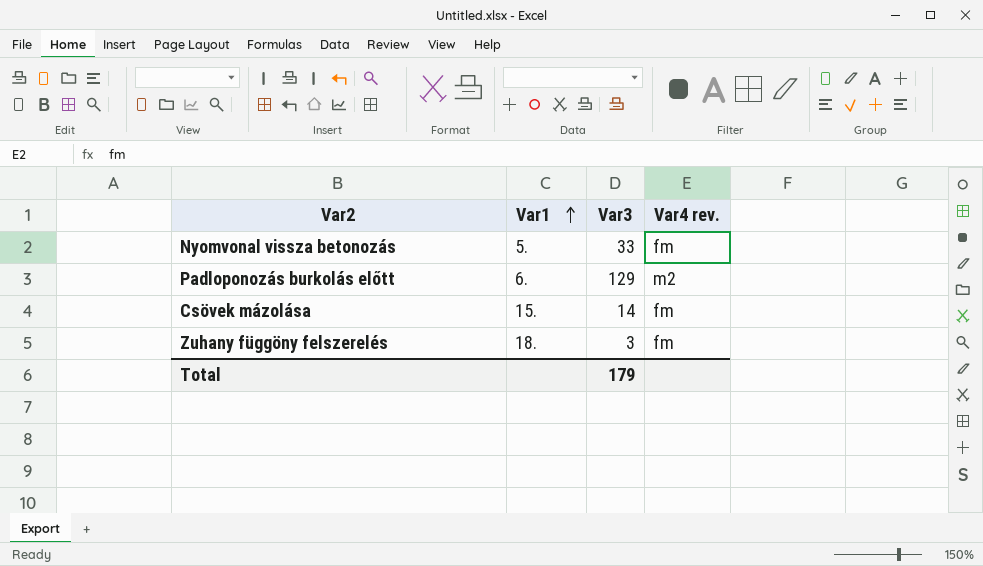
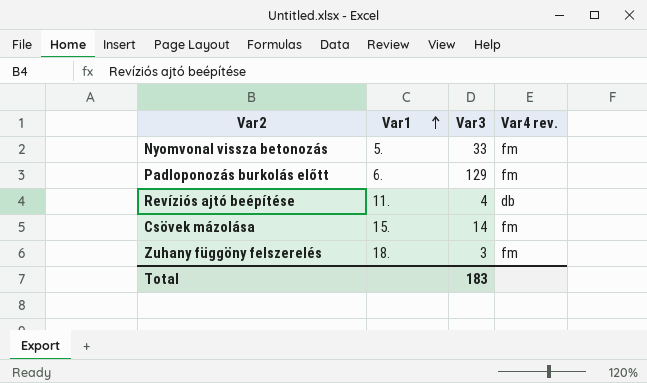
Padloponozás burkolás előtt | Var4 rev.: m2 -> fm
row Revíziós ajtó beépítése: none -> 11. | 4 | db
Total | Var3: 179 -> 183

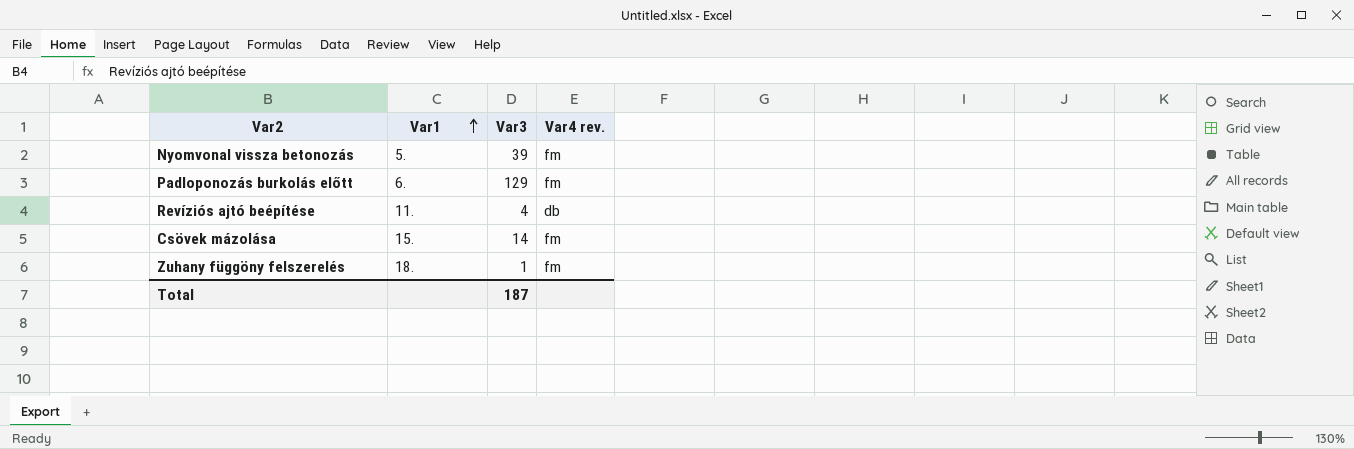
Nyomvonal vissza betonozás | Var3: 33 -> 39
Zuhany függöny felszerelés | Var3: 3 -> 1
Total | Var3: 183 -> 187

